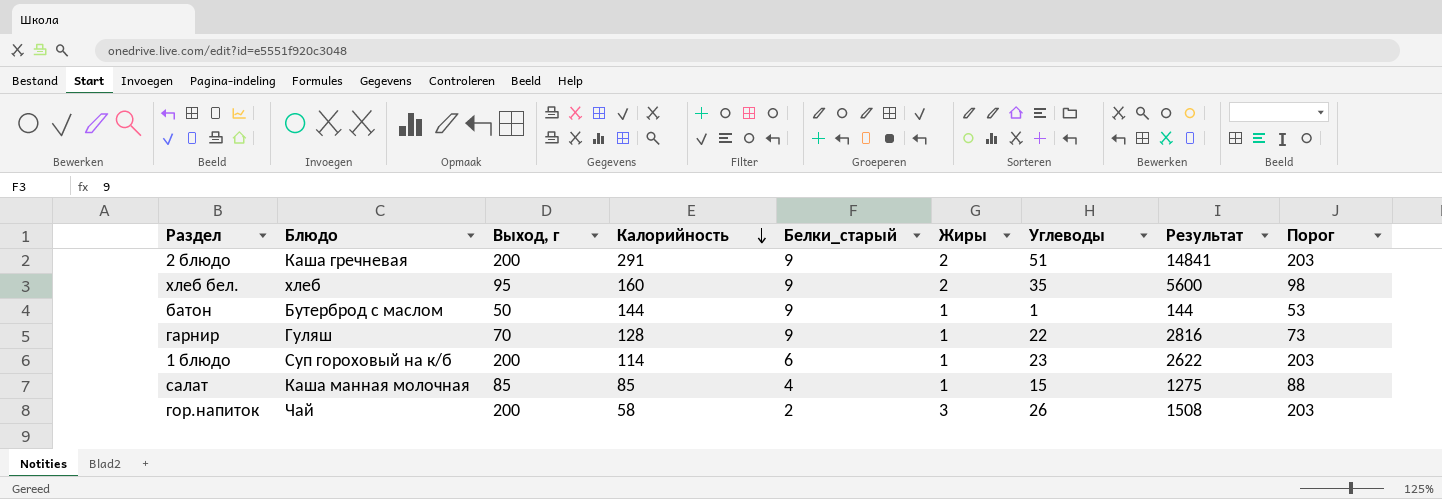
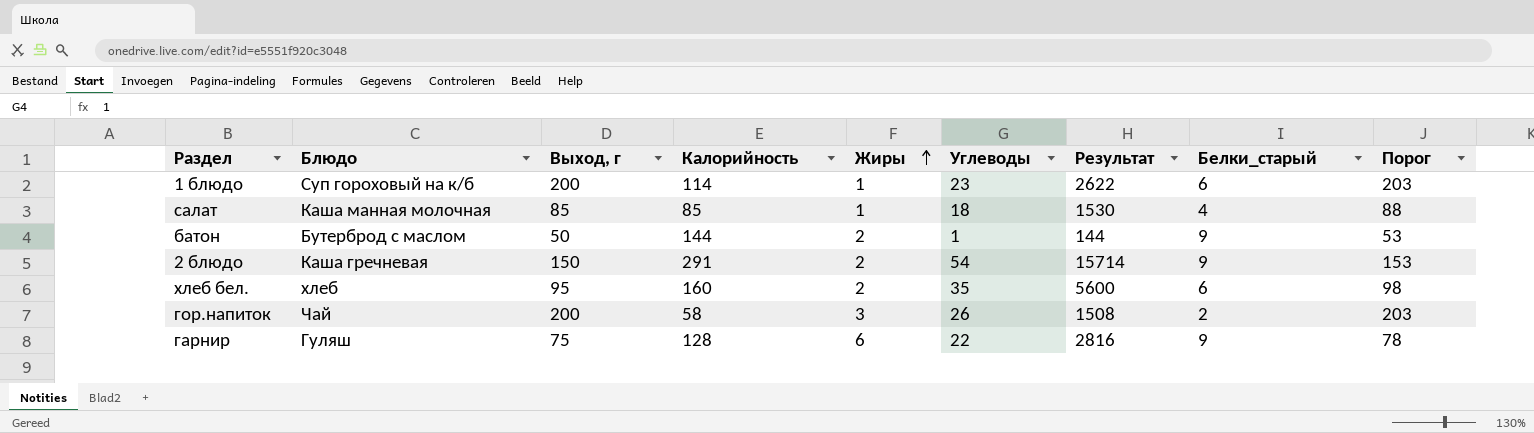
row order: Калорийность descending -> Жиры ascending
column Белки_старый | position: 5 -> 8
салат | Углеводы: 15 -> 18
салат | Результат: 1275 -> 1530
батон | Жиры: 1 -> 2
2 блюдо | Выход, г: 200 -> 150
2 блюдо | Углеводы: 51 -> 54
2 блюдо | Результат: 14841 -> 15714
2 блюдо | Порог: 203 -> 153
хлеб бел. | Белки_старый: 9 -> 6
гарнир | Выход, г: 70 -> 75
гарнир | Жиры: 1 -> 6
гарнир | Порог: 73 -> 78

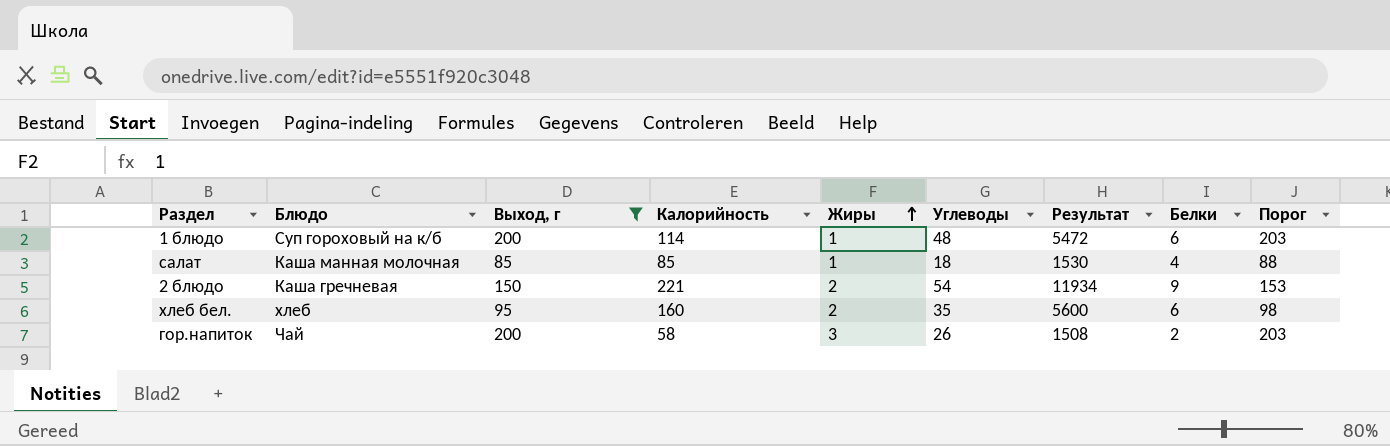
filter: none -> Выход, г >= 85
column name: Белки_старый -> Белки
1 блюдо | Углеводы: 23 -> 48
1 блюдо | Результат: 2622 -> 5472
2 блюдо | Калорийность: 291 -> 221
2 блюдо | Результат: 15714 -> 11934

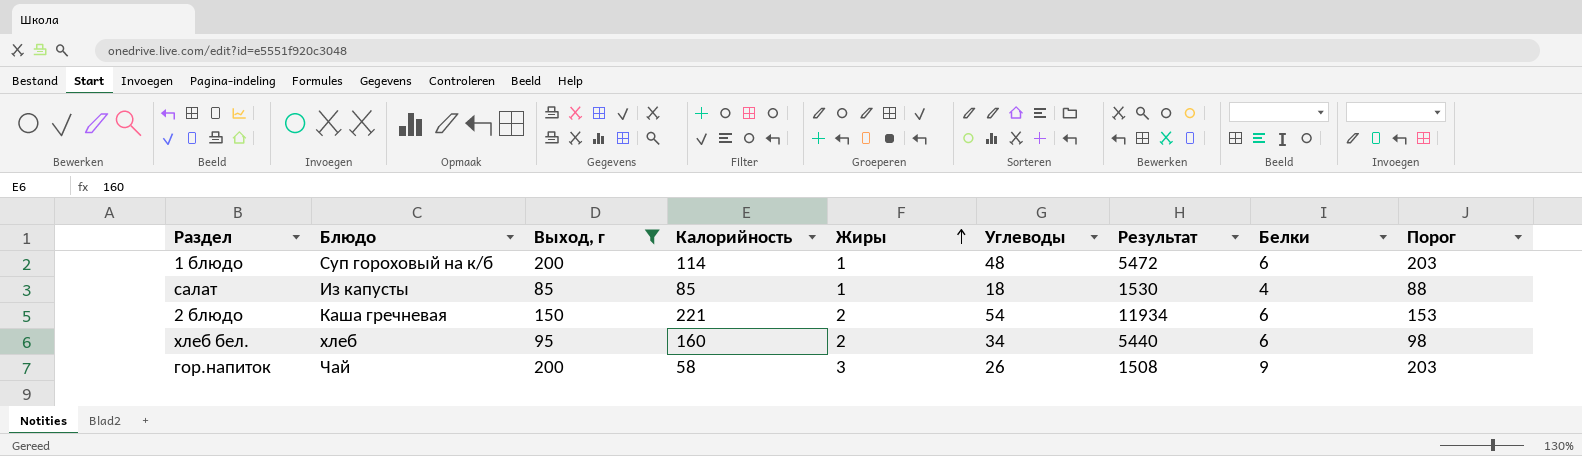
салат | Блюдо: Каша манная молочная -> Из капусты
2 блюдо | Белки: 9 -> 6
хлеб бел. | Углеводы: 35 -> 34
хлеб бел. | Результат: 5600 -> 5440
гор.напиток | Белки: 2 -> 9

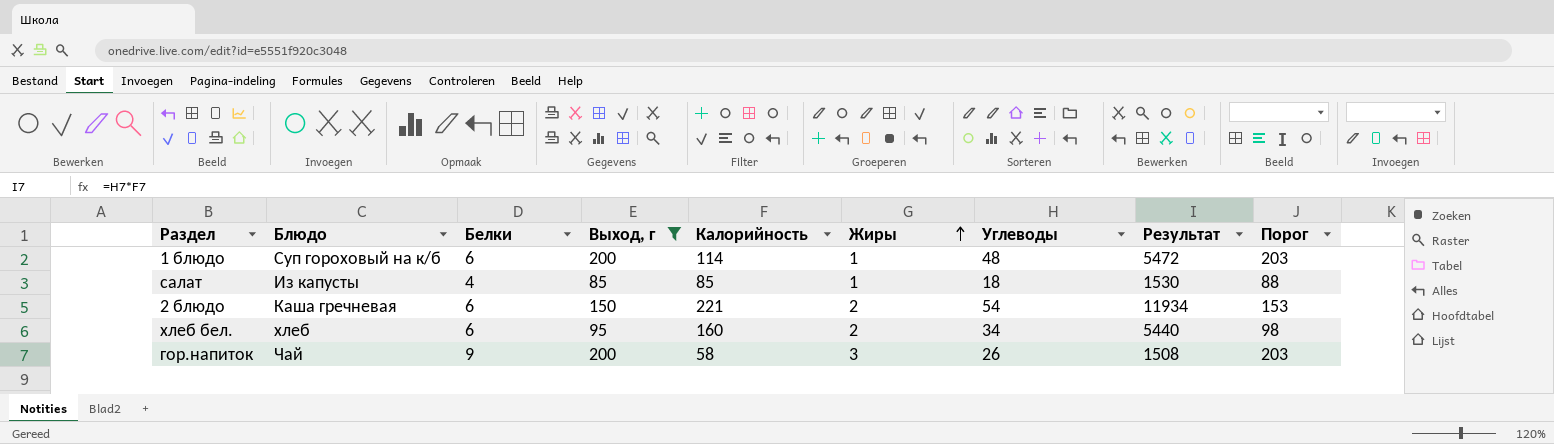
column Белки | position: 8 -> 3

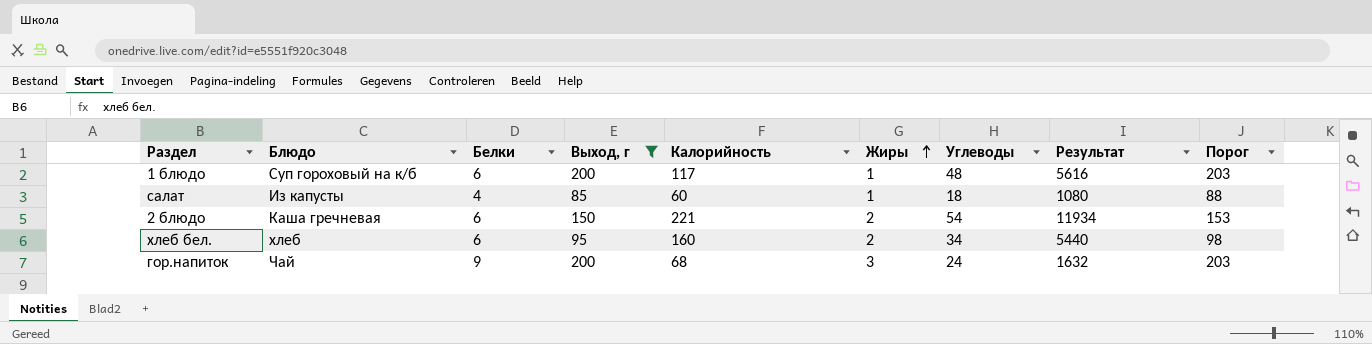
1 блюдо | Калорийность: 114 -> 117
1 блюдо | Результат: 5472 -> 5616
салат | Калорийность: 85 -> 60
салат | Результат: 1530 -> 1080
гор.напиток | Калорийность: 58 -> 68
гор.напиток | Углеводы: 26 -> 24
гор.напиток | Результат: 1508 -> 1632

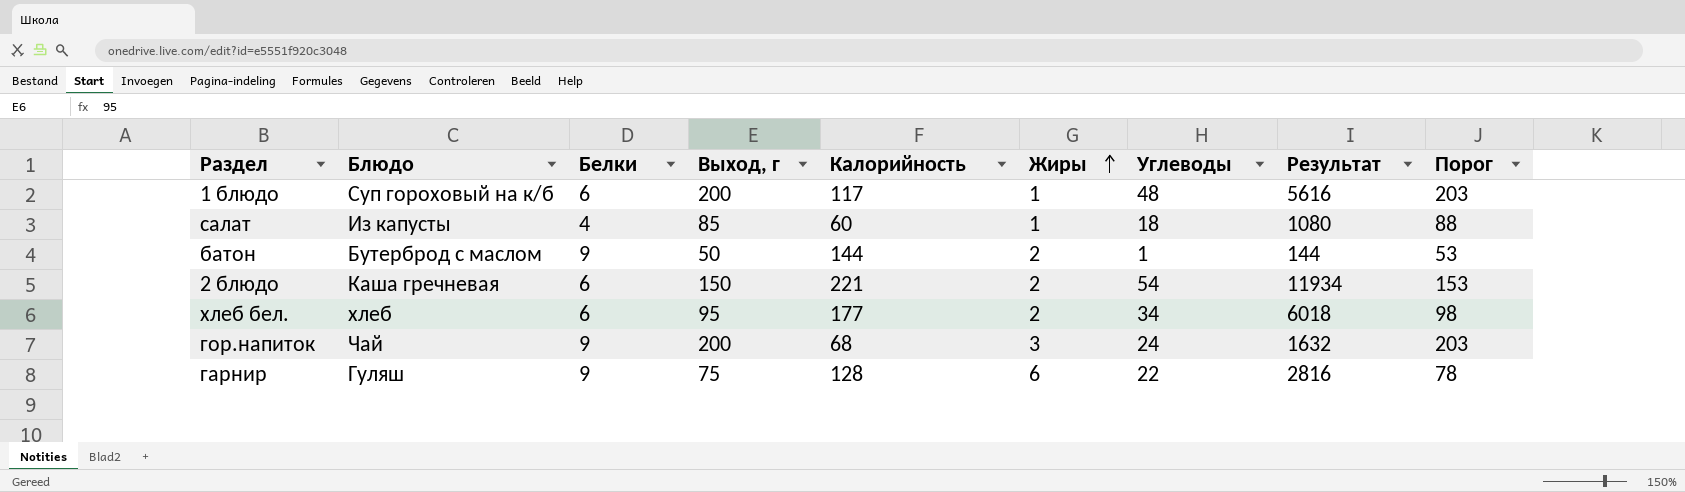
filter: Выход, г >= 85 -> none
хлеб бел. | Калорийность: 160 -> 177
хлеб бел. | Результат: 5440 -> 6018

